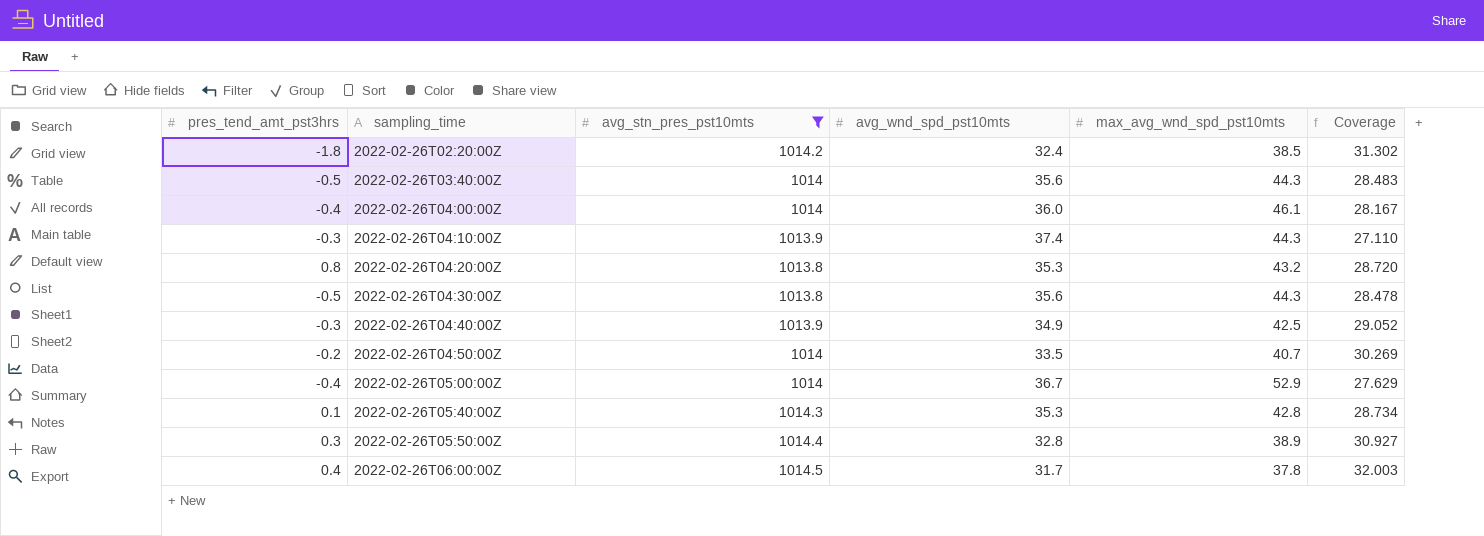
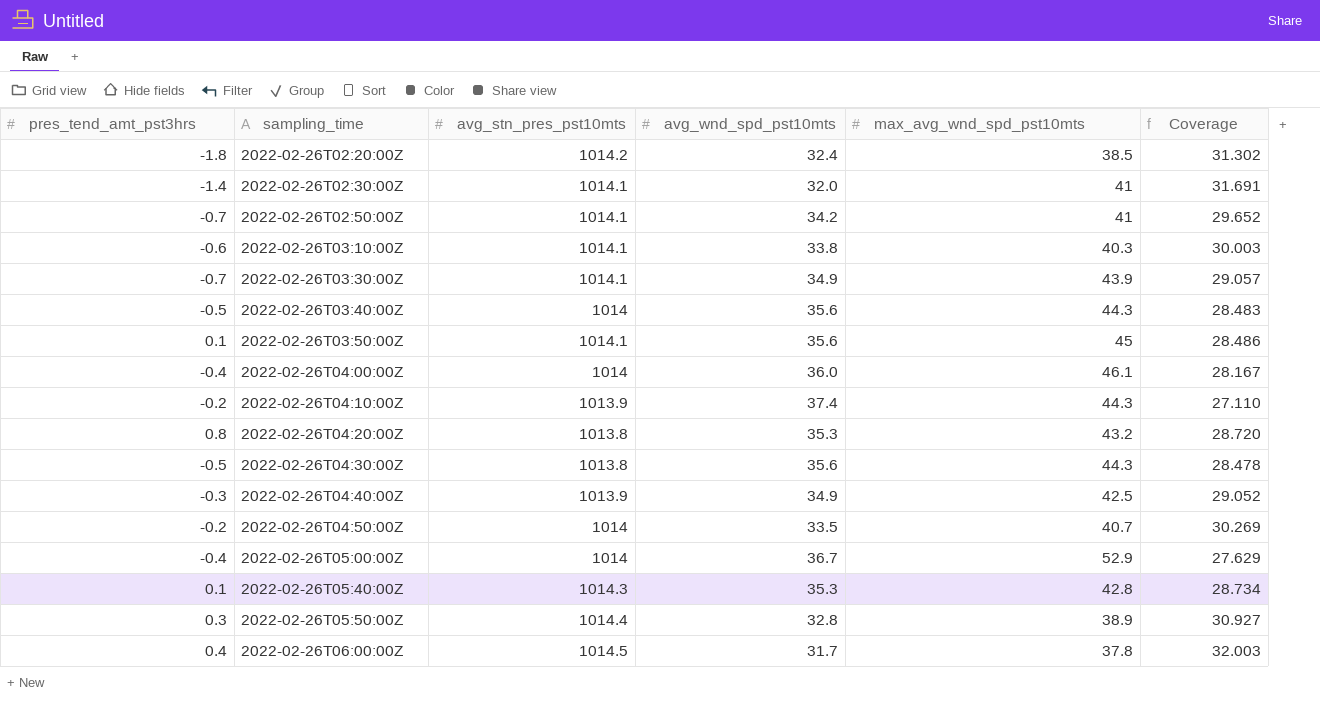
filter: avg_stn_pres_pst10mts != 1014.1 -> none
2022-02-26T04:10:00Z | pres_tend_amt_pst3hrs: -0.3 -> -0.2

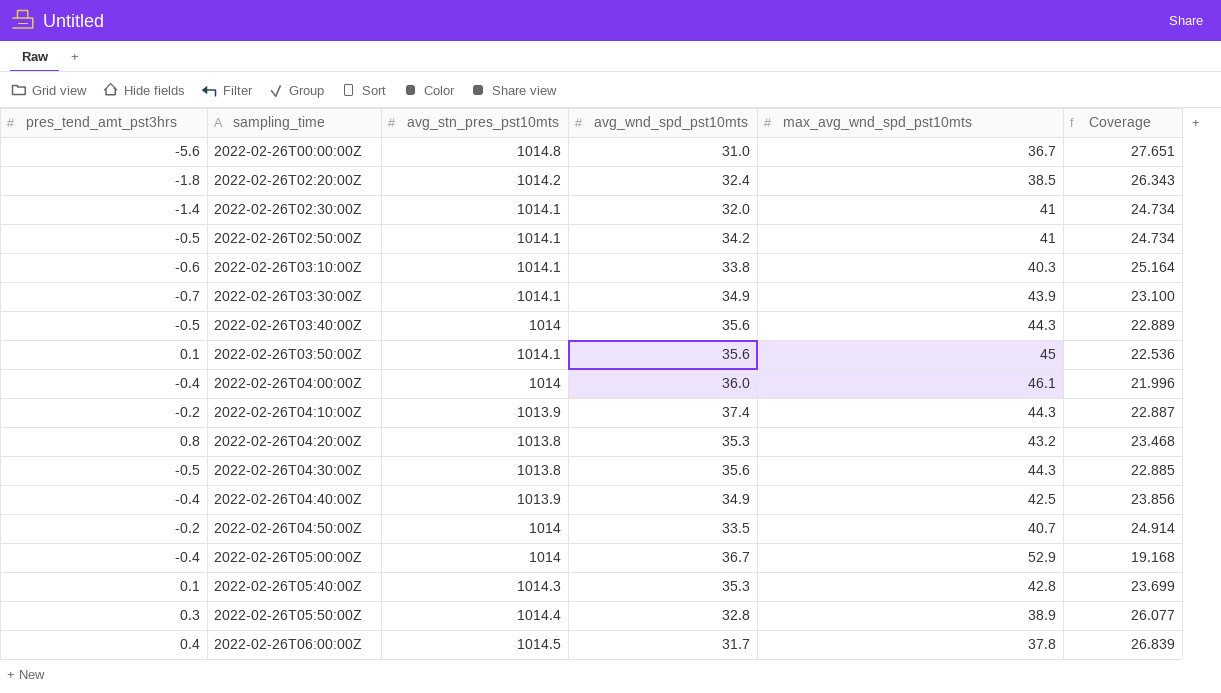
column Coverage | formula: [avg_stn_pres_pst10mts] / [avg_wnd_spd_pst10mts] -> [avg_stn_pres_pst10mts] / [max_avg_wnd_spd_pst10mts]
row 2022-02-26T00:00:00Z: none -> -5.6 | 1014.8 | 31.0 | 36.7 | 27.651
2022-02-26T02:50:00Z | pres_tend_amt_pst3hrs: -0.7 -> -0.5
2022-02-26T04:40:00Z | pres_tend_amt_pst3hrs: -0.3 -> -0.4

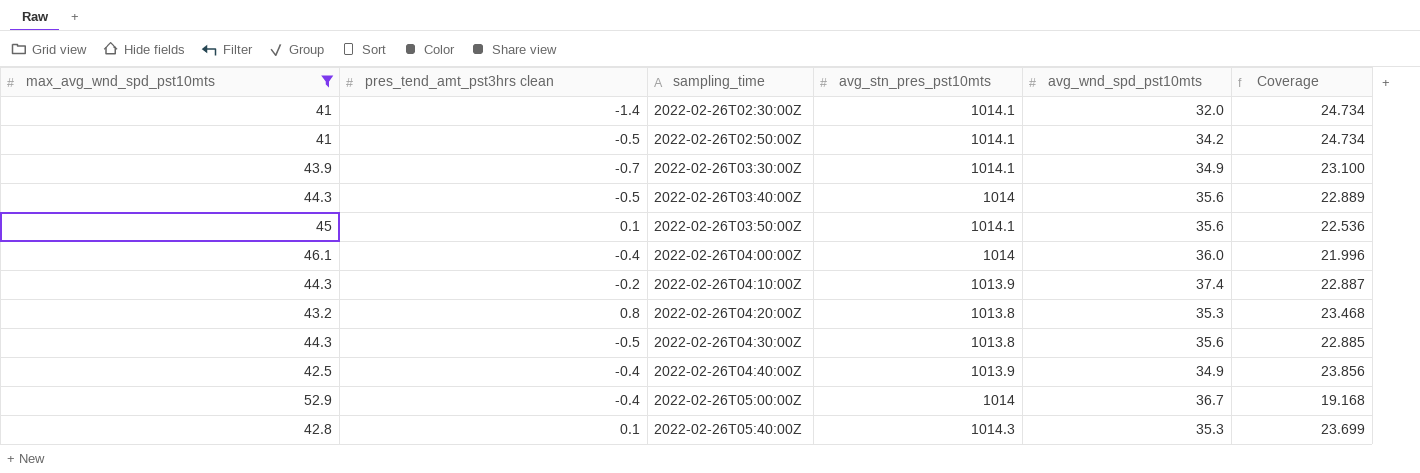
filter: none -> max_avg_wnd_spd_pst10mts >= 41
column max_avg_wnd_spd_pst10mts | position: 5 -> 1
column name: pres_tend_amt_pst3hrs -> pres_tend_amt_pst3hrs clean

